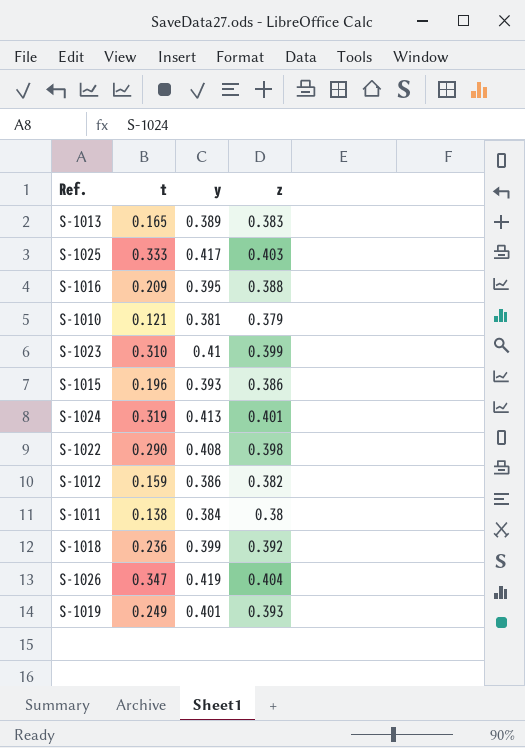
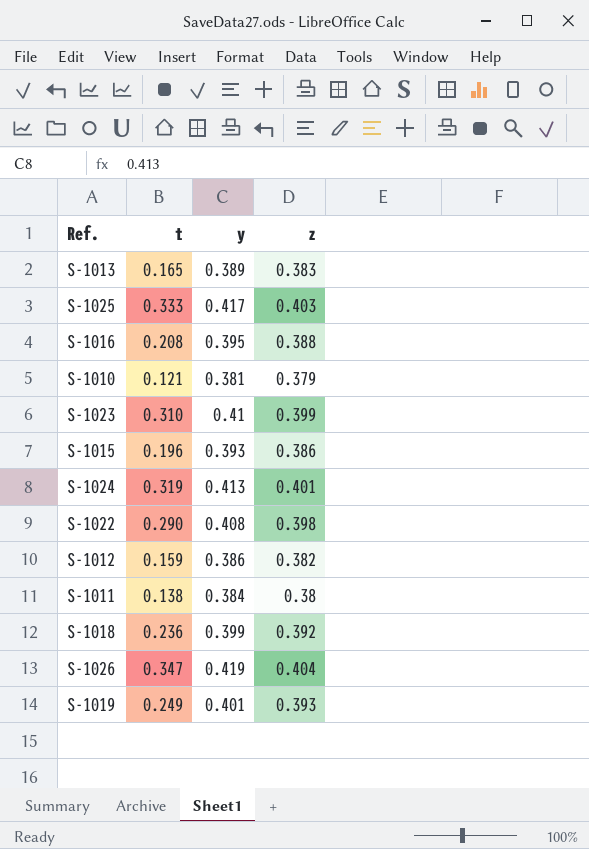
S-1016 | t: 0.209 -> 0.208

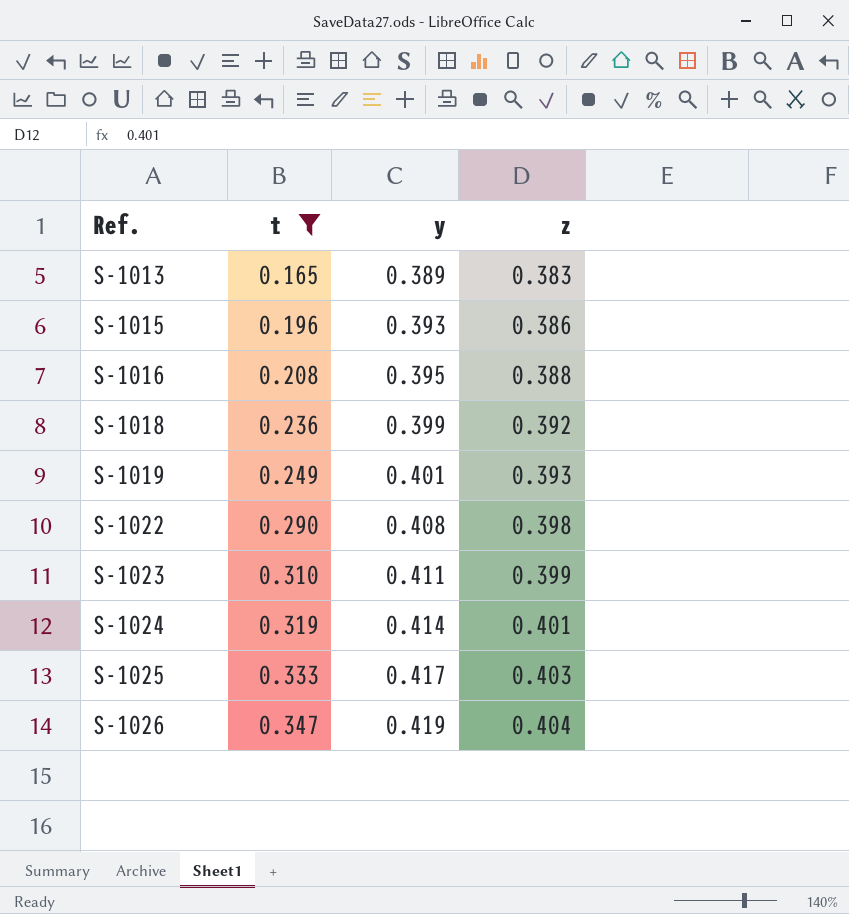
filter: none -> t >= 0.165
row order: none -> Ref. ascending
S-1023 | y: 0.41 -> 0.411
S-1024 | y: 0.413 -> 0.414

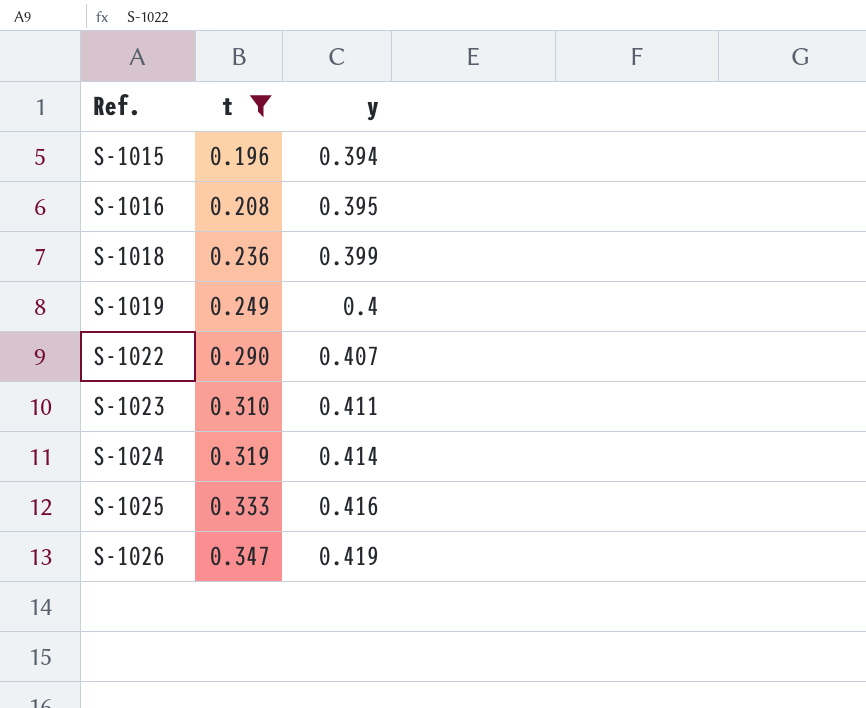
column z | position: 4 -> none
row S-1013: 0.165 | 0.389 | 0.383 -> none
S-1015 | y: 0.393 -> 0.394
S-1019 | y: 0.401 -> 0.4
S-1022 | y: 0.408 -> 0.407
S-1025 | y: 0.417 -> 0.416

